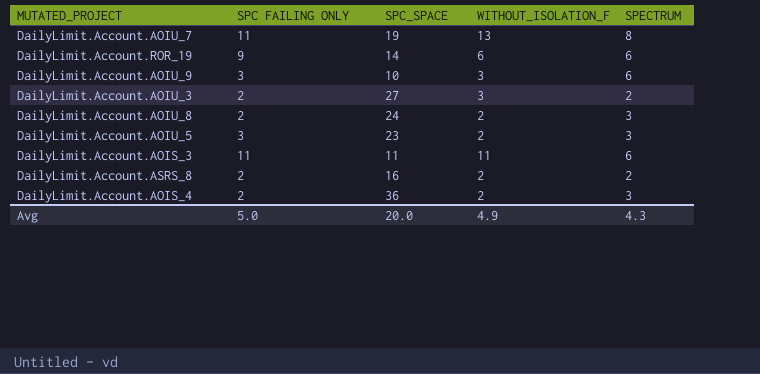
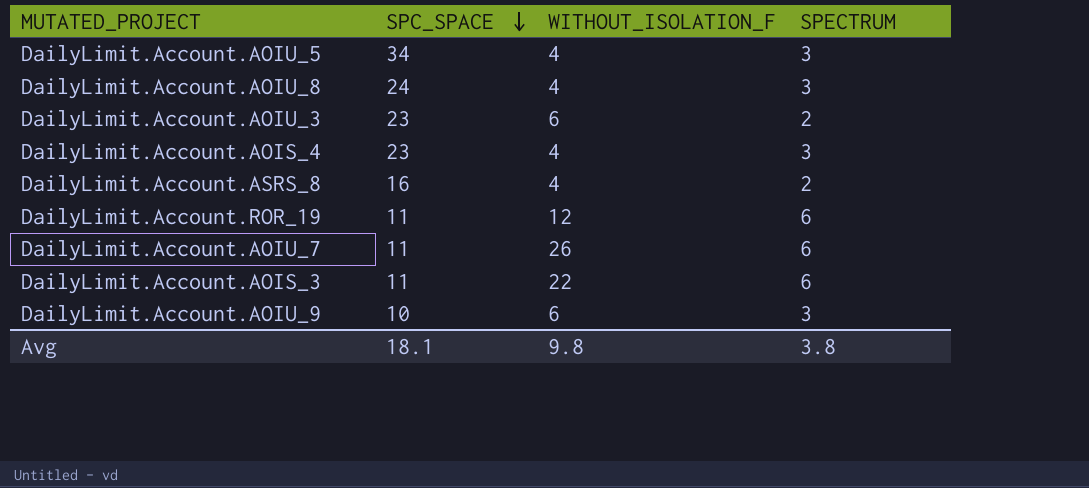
row order: none -> SPC_SPACE descending
column SPC FAILING ONLY | position: 2 -> none
DailyLimit.Account.AOIU_5 | SPC_SPACE: 23 -> 34
DailyLimit.Account.AOIU_5 | WITHOUT_ISOLATION_F: 2 -> 4
DailyLimit.Account.AOIU_8 | WITHOUT_ISOLATION_F: 2 -> 4
DailyLimit.Account.AOIU_3 | SPC_SPACE: 27 -> 23
DailyLimit.Account.AOIU_3 | WITHOUT_ISOLATION_F: 3 -> 6
DailyLimit.Account.AOIS_4 | SPC_SPACE: 36 -> 23
DailyLimit.Account.AOIS_4 | WITHOUT_ISOLATION_F: 2 -> 4
DailyLimit.Account.ASRS_8 | WITHOUT_ISOLATION_F: 2 -> 4
DailyLimit.Account.ROR_19 | SPC_SPACE: 14 -> 11
DailyLimit.Account.ROR_19 | WITHOUT_ISOLATION_F: 6 -> 12
DailyLimit.Account.AOIU_7 | SPC_SPACE: 19 -> 11
DailyLimit.Account.AOIU_7 | WITHOUT_ISOLATION_F: 13 -> 26
DailyLimit.Account.AOIU_7 | SPECTRUM: 8 -> 6
DailyLimit.Account.AOIS_3 | WITHOUT_ISOLATION_F: 11 -> 22
DailyLimit.Account.AOIU_9 | WITHOUT_ISOLATION_F: 3 -> 6
DailyLimit.Account.AOIU_9 | SPECTRUM: 6 -> 3
Avg | SPC_SPACE: 20.0 -> 18.1
Avg | WITHOUT_ISOLATION_F: 4.9 -> 9.8
Avg | SPECTRUM: 4.3 -> 3.8

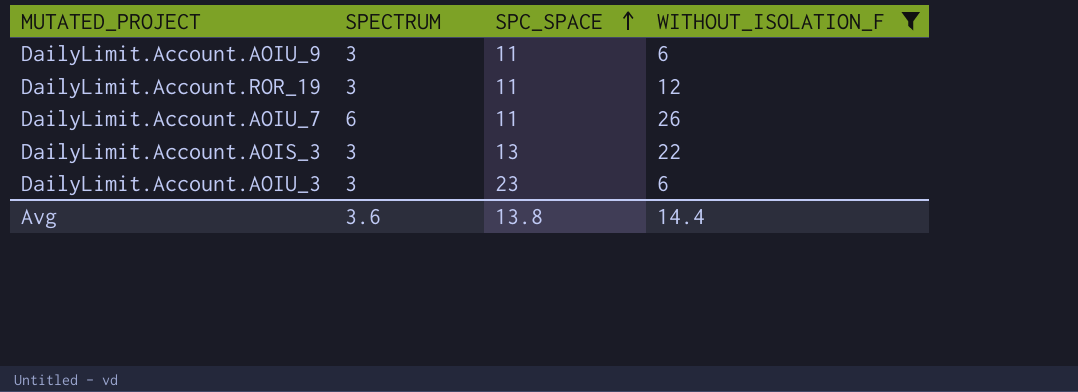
filter: none -> WITHOUT_ISOLATION_F != 4
row order: SPC_SPACE descending -> SPC_SPACE ascending
column SPECTRUM | position: 4 -> 2
DailyLimit.Account.AOIU_9 | SPC_SPACE: 10 -> 11
DailyLimit.Account.ROR_19 | SPECTRUM: 6 -> 3
DailyLimit.Account.AOIS_3 | SPECTRUM: 6 -> 3
DailyLimit.Account.AOIS_3 | SPC_SPACE: 11 -> 13
DailyLimit.Account.AOIU_3 | SPECTRUM: 2 -> 3
Avg | SPECTRUM: 3.8 -> 3.6
Avg | SPC_SPACE: 18.1 -> 13.8
Avg | WITHOUT_ISOLATION_F: 9.8 -> 14.4

